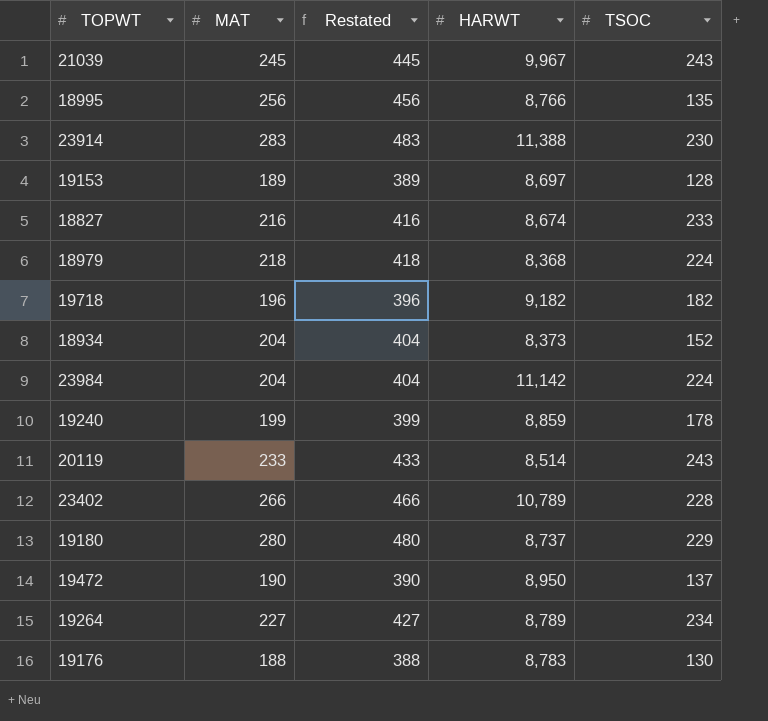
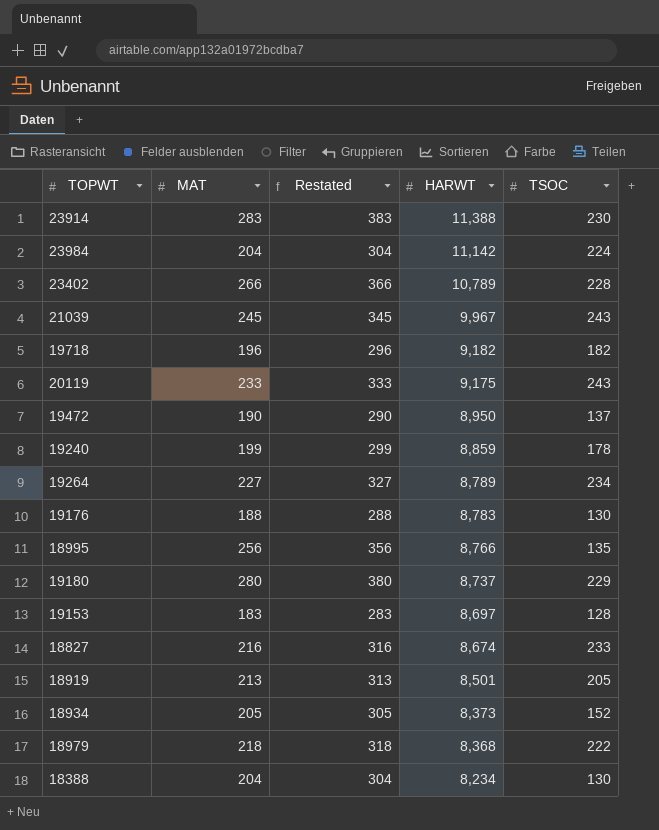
row order: none -> HARWT descending
column Restated | formula: [MAT] + 200 -> [MAT] + 100
20119 | HARWT: 8,514 -> 9,175
19153 | MAT: 189 -> 183
row 18919: none -> 213 | 313 | 8,501 | 205
18934 | MAT: 204 -> 205
18979 | TSOC: 224 -> 222
row 18388: none -> 204 | 304 | 8,234 | 130

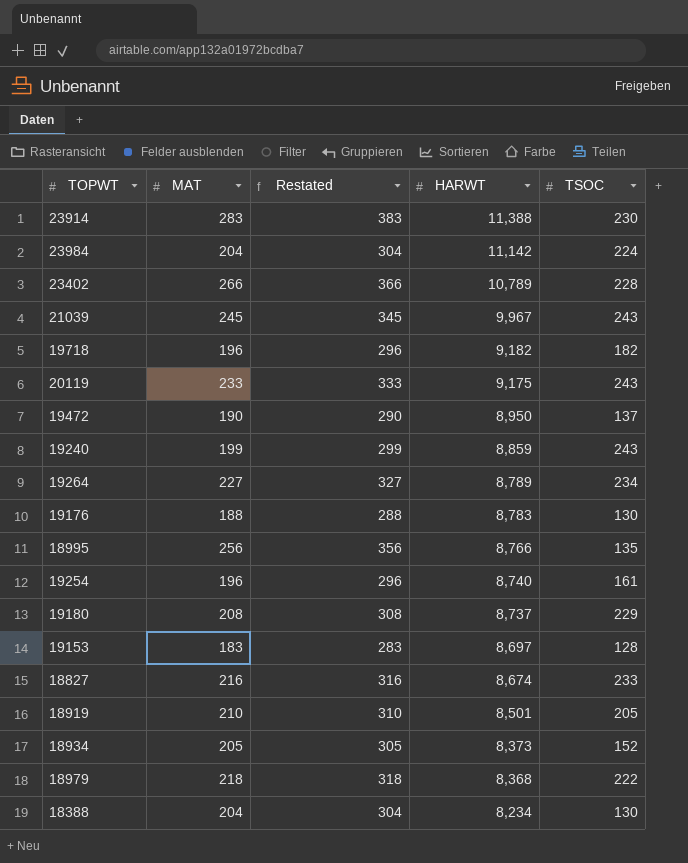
19240 | TSOC: 178 -> 243
row 19254: none -> 196 | 296 | 8,740 | 161
19180 | MAT: 280 -> 208
19180 | Restated: 380 -> 308
18919 | MAT: 213 -> 210
18919 | Restated: 313 -> 310

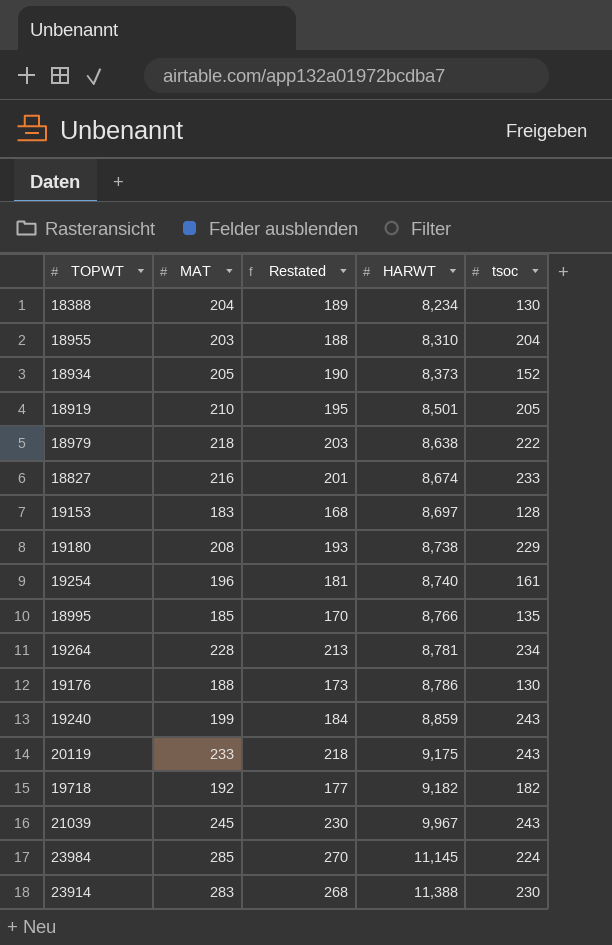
row order: HARWT descending -> HARWT ascending
column Restated | formula: [MAT] + 100 -> [MAT] - 15
column name: TSOC -> tsoc
row 23402: 266 | 366 | 10,789 | 228 -> none
row 19472: 190 | 290 | 8,950 | 137 -> none
row 18955: none -> 203 | 188 | 8,310 | 204
18979 | HARWT: 8,368 -> 8,638
19180 | HARWT: 8,737 -> 8,738
18995 | MAT: 256 -> 185
19264 | MAT: 227 -> 228
19264 | HARWT: 8,789 -> 8,781
19176 | HARWT: 8,783 -> 8,786
19718 | MAT: 196 -> 192
23984 | MAT: 204 -> 285
23984 | HARWT: 11,142 -> 11,145

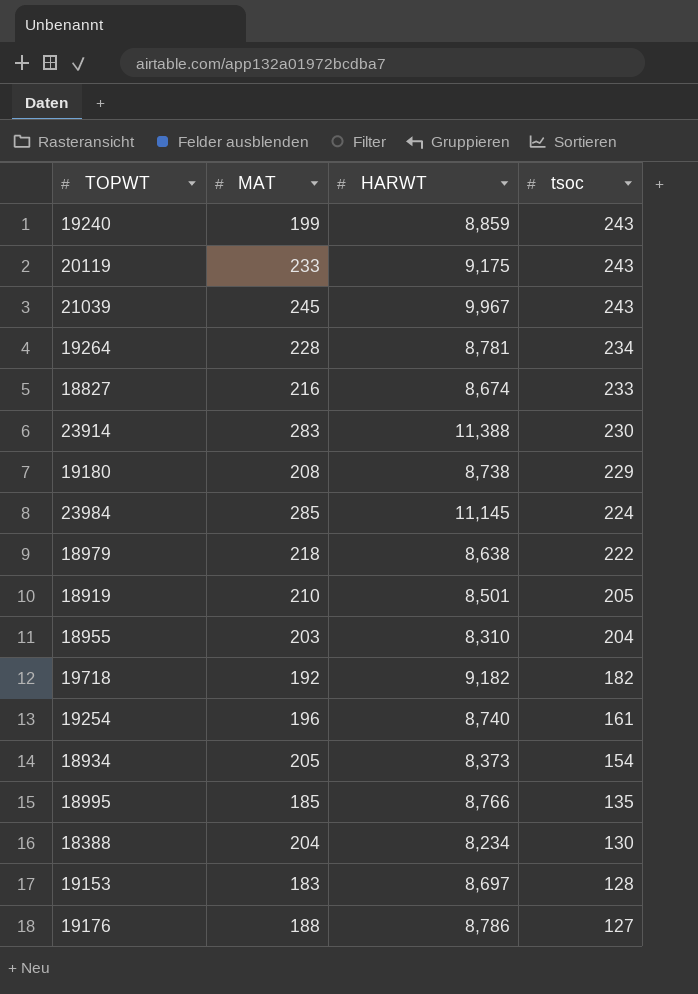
row order: HARWT ascending -> tsoc descending
column Restated | formula: [MAT] - 15 -> none
18934 | tsoc: 152 -> 154
19176 | tsoc: 130 -> 127

